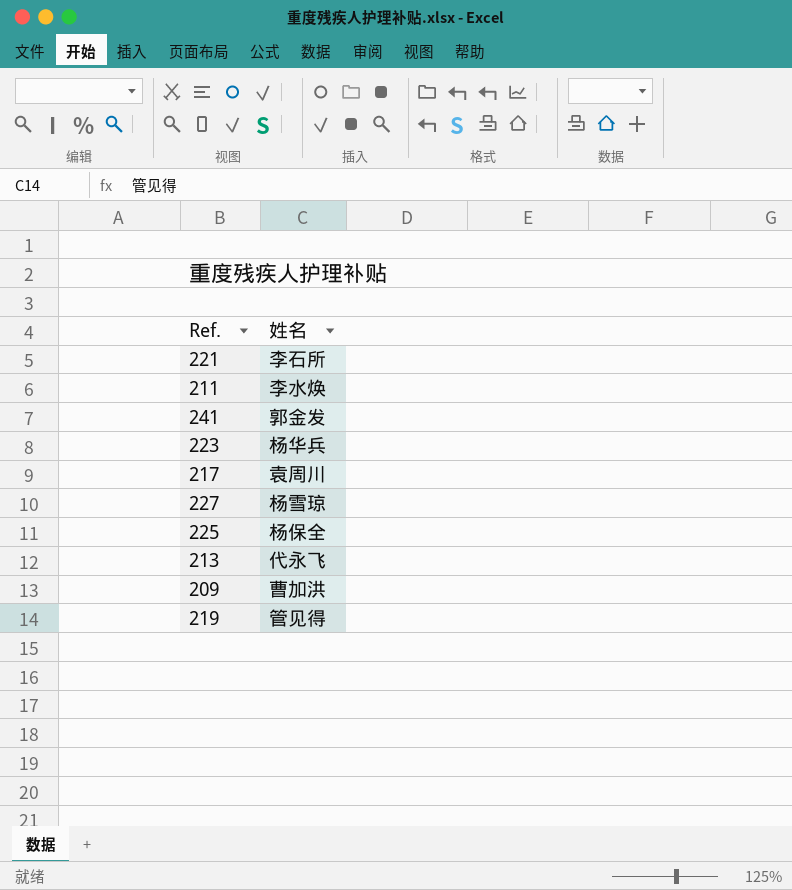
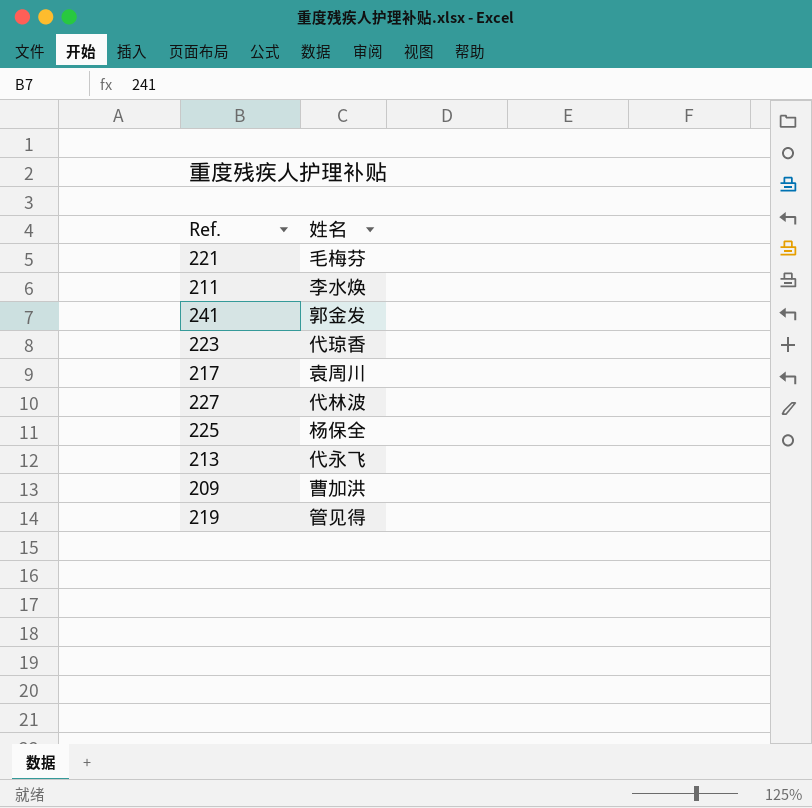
221 | 姓名: 李石所 -> 毛梅芬
223 | 姓名: 杨华兵 -> 代琼香
227 | 姓名: 杨雪琼 -> 代林波

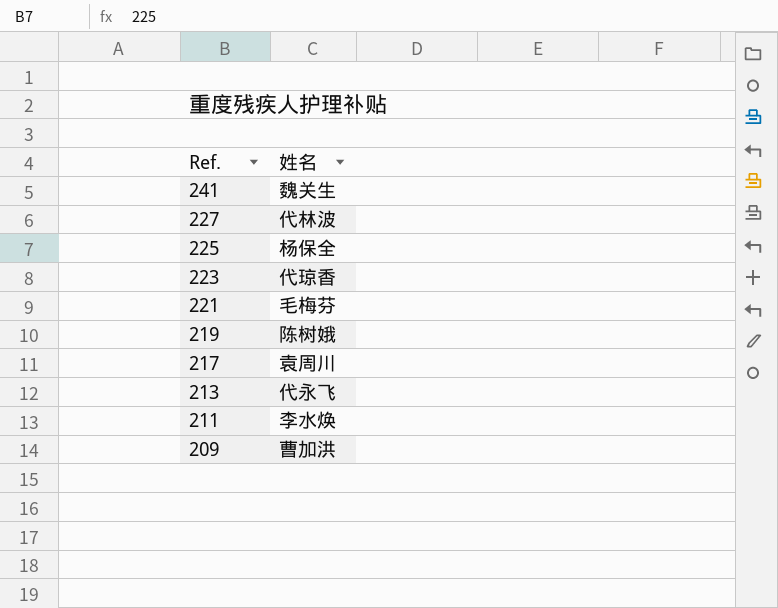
row order: none -> Ref. descending
241 | 姓名: 郭金发 -> 魏关生
219 | 姓名: 管见得 -> 陈树娥

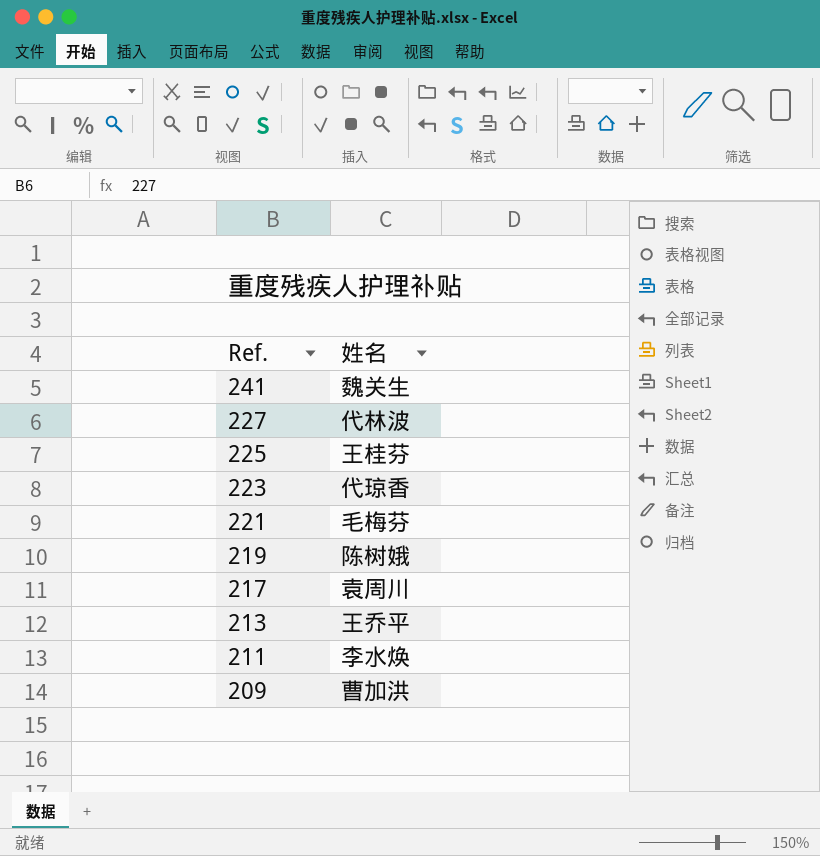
225 | 姓名: 杨保全 -> 王桂芬
213 | 姓名: 代永飞 -> 王乔平

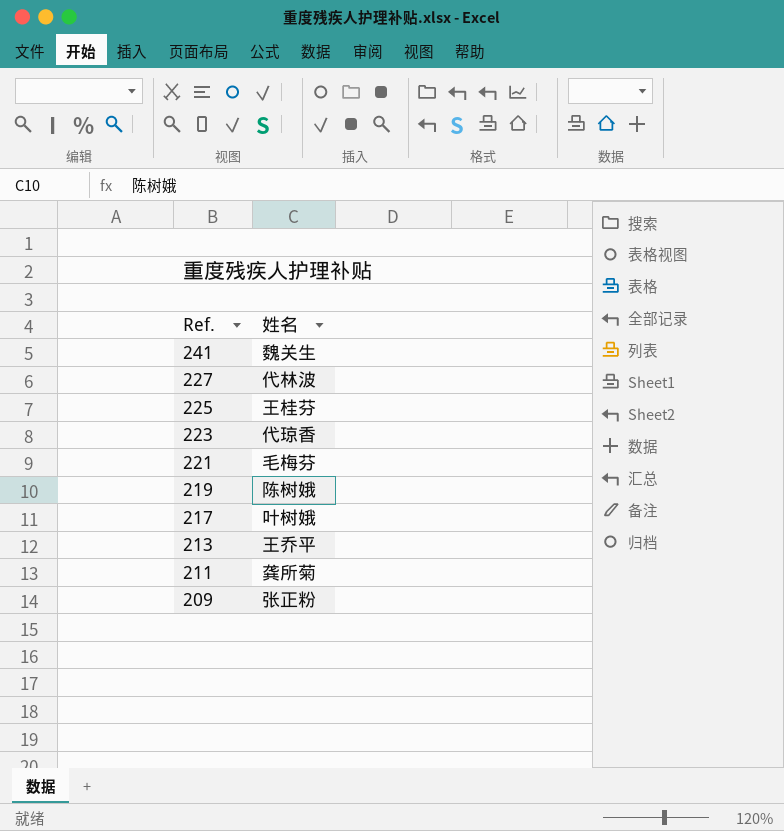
217 | 姓名: 袁周川 -> 叶树娥
211 | 姓名: 李水焕 -> 龚所菊
209 | 姓名: 曹加洪 -> 张正粉

